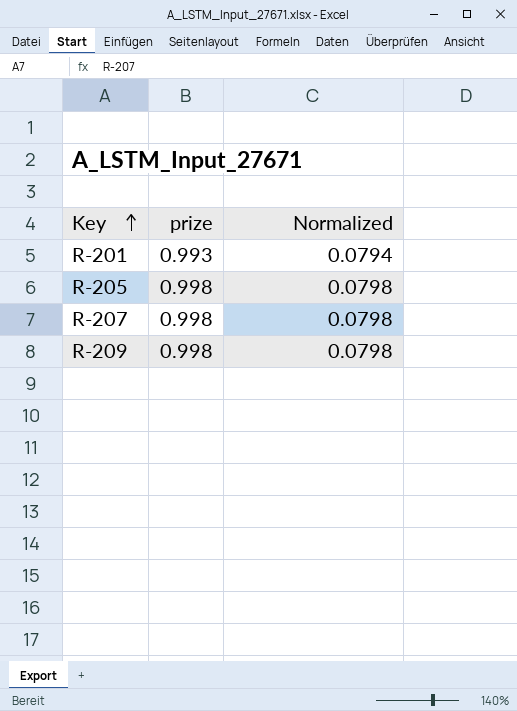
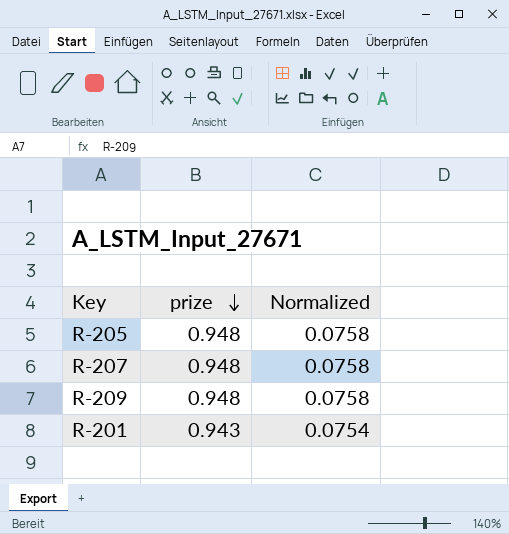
row order: Key ascending -> prize descending
R-205 | prize: 0.998 -> 0.948
R-205 | Normalized: 0.0798 -> 0.0758
R-207 | prize: 0.998 -> 0.948
R-207 | Normalized: 0.0798 -> 0.0758
R-209 | prize: 0.998 -> 0.948
R-209 | Normalized: 0.0798 -> 0.0758
R-201 | prize: 0.993 -> 0.943
R-201 | Normalized: 0.0794 -> 0.0754

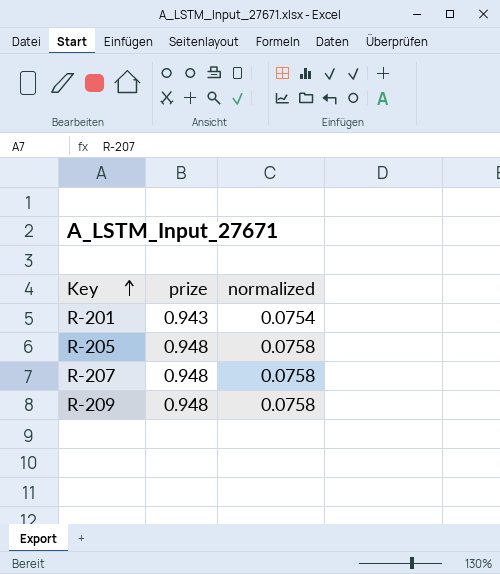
row order: prize descending -> Key ascending
column name: Normalized -> normalized

